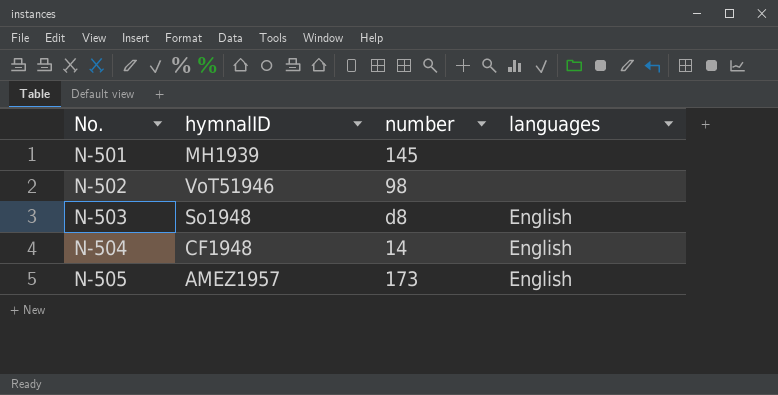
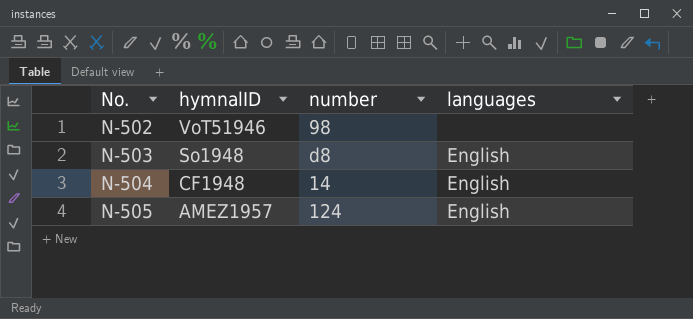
row N-501: MH1939 | 145 | none -> none
N-505 | number: 173 -> 124

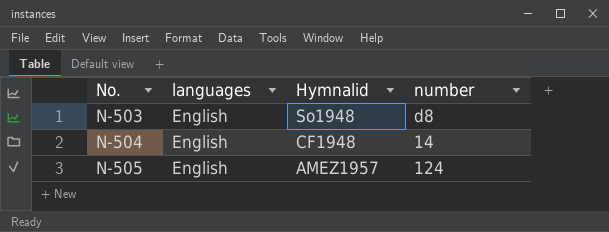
column languages | position: 4 -> 2
column name: hymnalID -> Hymnalid
row N-502: VoT51946 | 98 | none -> none

